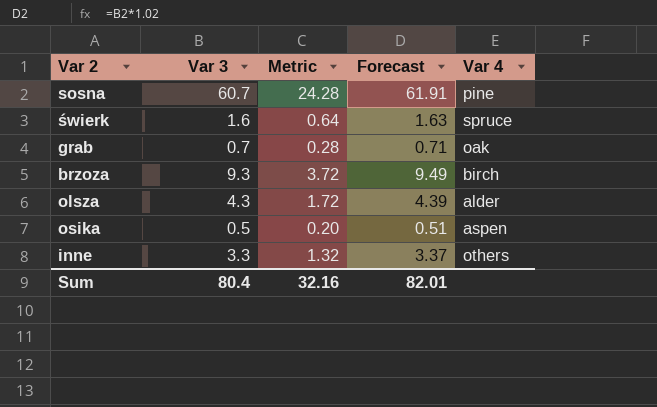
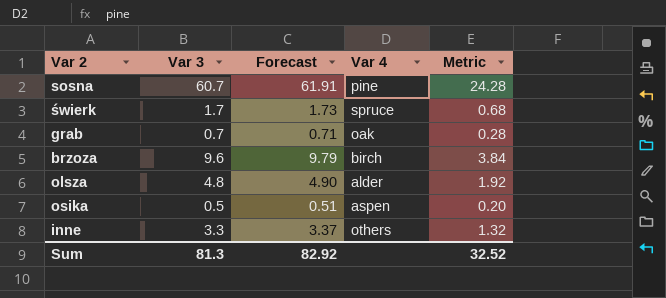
column Metric | position: 3 -> 5
świerk | Var 3: 1.6 -> 1.7
świerk | Forecast: 1.63 -> 1.73
świerk | Metric: 0.64 -> 0.68
brzoza | Var 3: 9.3 -> 9.6
brzoza | Forecast: 9.49 -> 9.79
brzoza | Metric: 3.72 -> 3.84
olsza | Var 3: 4.3 -> 4.8
olsza | Forecast: 4.39 -> 4.90
olsza | Metric: 1.72 -> 1.92
Sum | Var 3: 80.4 -> 81.3
Sum | Forecast: 82.01 -> 82.92
Sum | Metric: 32.16 -> 32.52

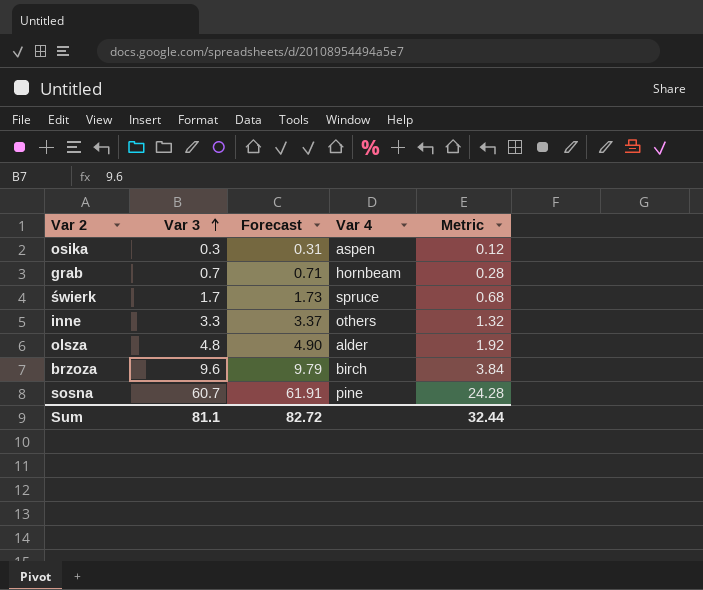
row order: none -> Var 3 ascending
osika | Var 3: 0.5 -> 0.3
osika | Forecast: 0.51 -> 0.31
osika | Metric: 0.20 -> 0.12
grab | Var 4: oak -> hornbeam
Sum | Var 3: 81.3 -> 81.1
Sum | Forecast: 82.92 -> 82.72
Sum | Metric: 32.52 -> 32.44

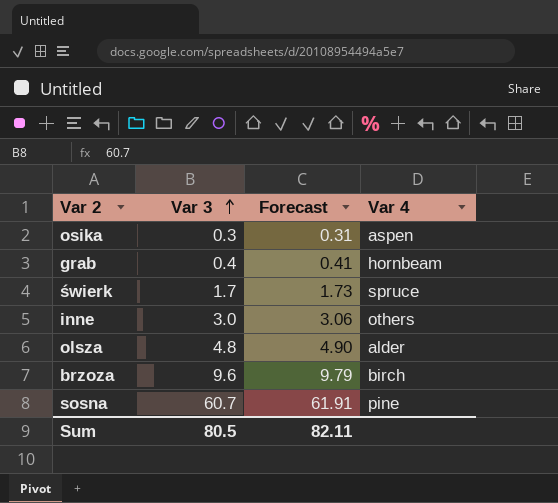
column Metric | formula: [Var 3] * 0.4 -> none
grab | Var 3: 0.7 -> 0.4
grab | Forecast: 0.71 -> 0.41
inne | Var 3: 3.3 -> 3.0
inne | Forecast: 3.37 -> 3.06
Sum | Var 3: 81.1 -> 80.5
Sum | Forecast: 82.72 -> 82.11

